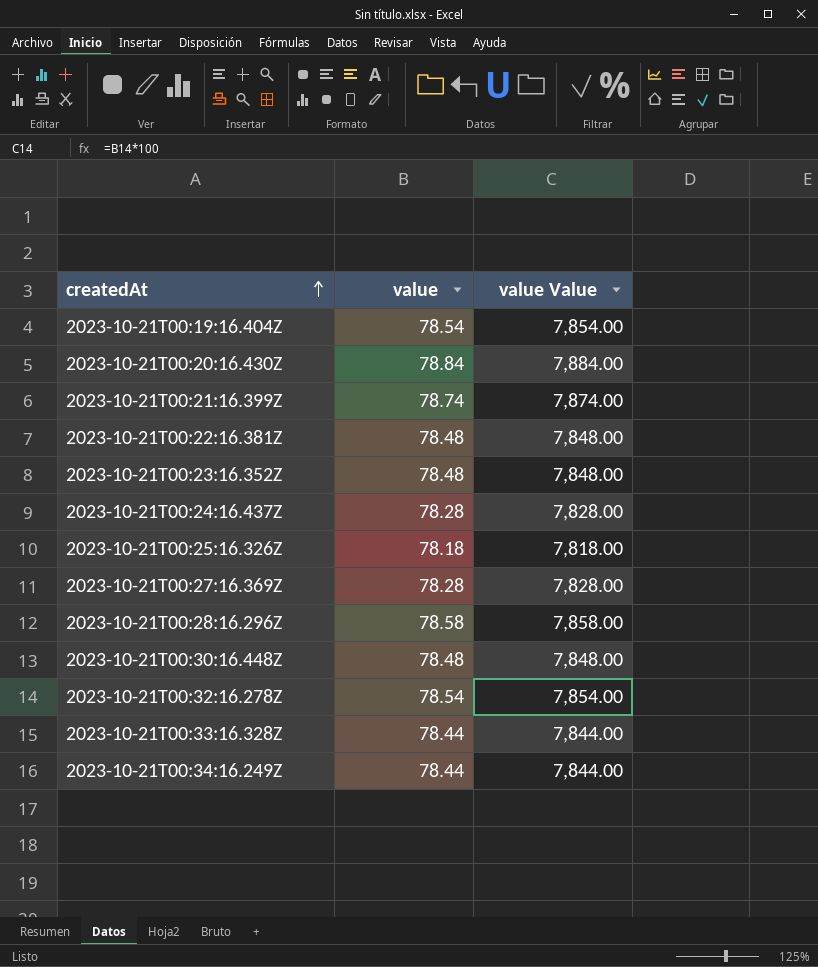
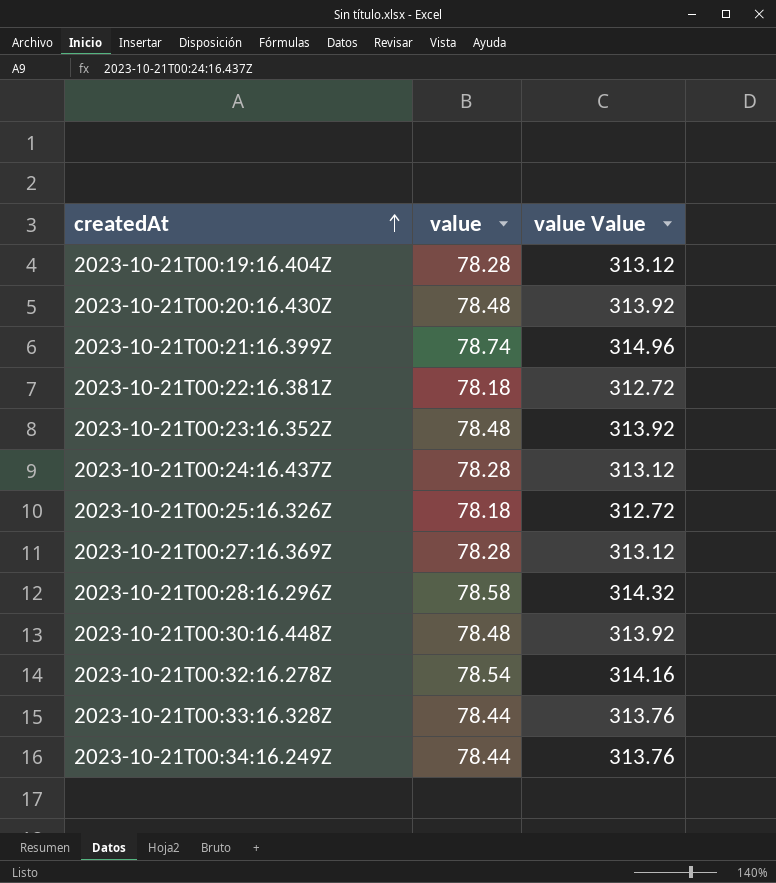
column value Value | formula: [value] * 100 -> [value] * 4
2023-10-21T00:19:16.404Z | value: 78.54 -> 78.28
2023-10-21T00:20:16.430Z | value: 78.84 -> 78.48
2023-10-21T00:22:16.381Z | value: 78.48 -> 78.18

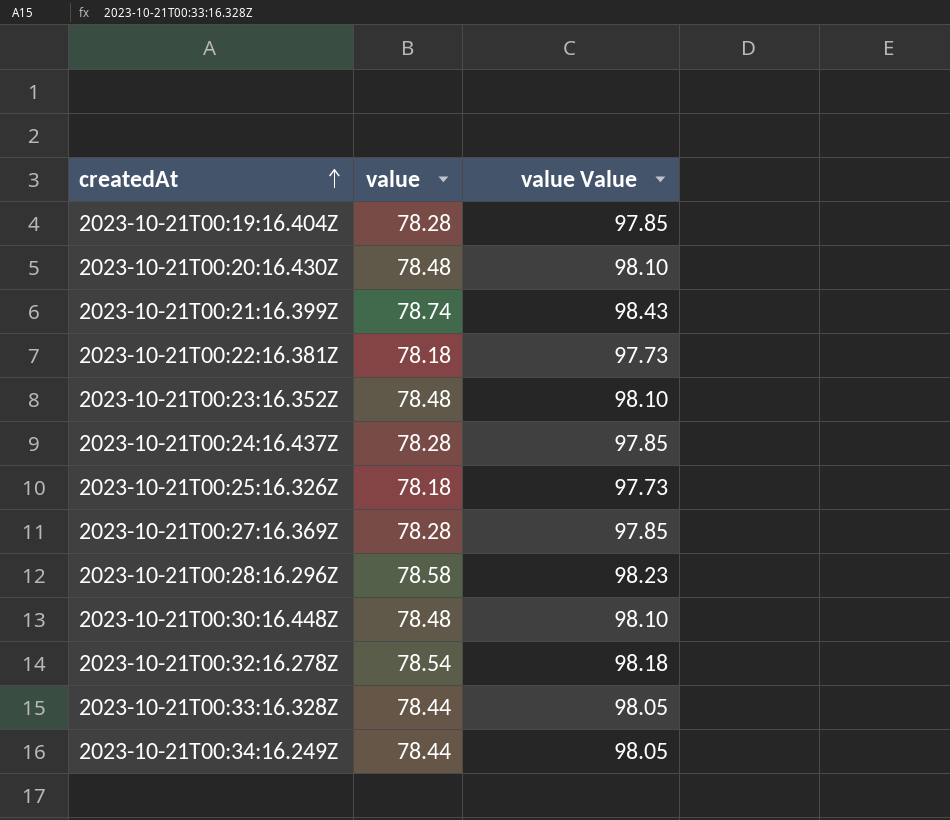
column value Value | formula: [value] * 4 -> [value] * 1.25

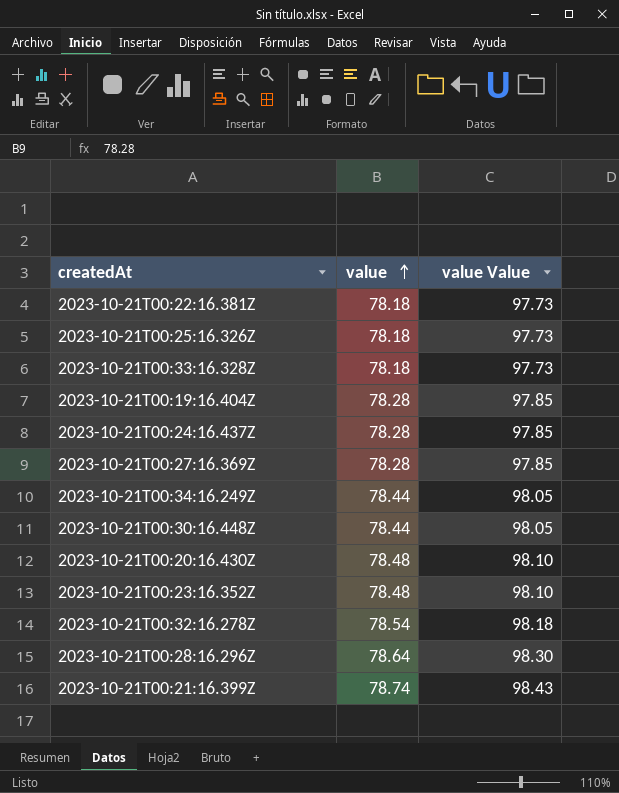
row order: createdAt ascending -> value ascending
2023-10-21T00:33:16.328Z | value: 78.44 -> 78.18
2023-10-21T00:33:16.328Z | value Value: 98.05 -> 97.73
2023-10-21T00:30:16.448Z | value: 78.48 -> 78.44
2023-10-21T00:30:16.448Z | value Value: 98.10 -> 98.05
2023-10-21T00:28:16.296Z | value: 78.58 -> 78.64
2023-10-21T00:28:16.296Z | value Value: 98.23 -> 98.30

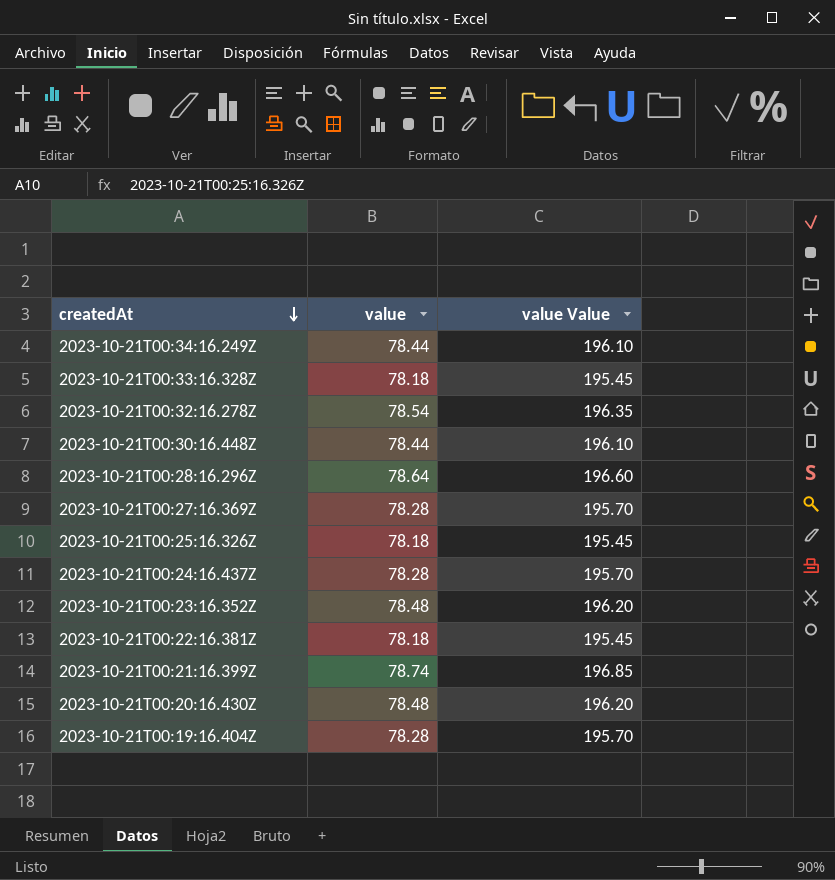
row order: value ascending -> createdAt descending
column value Value | formula: [value] * 1.25 -> [value] * 2.5

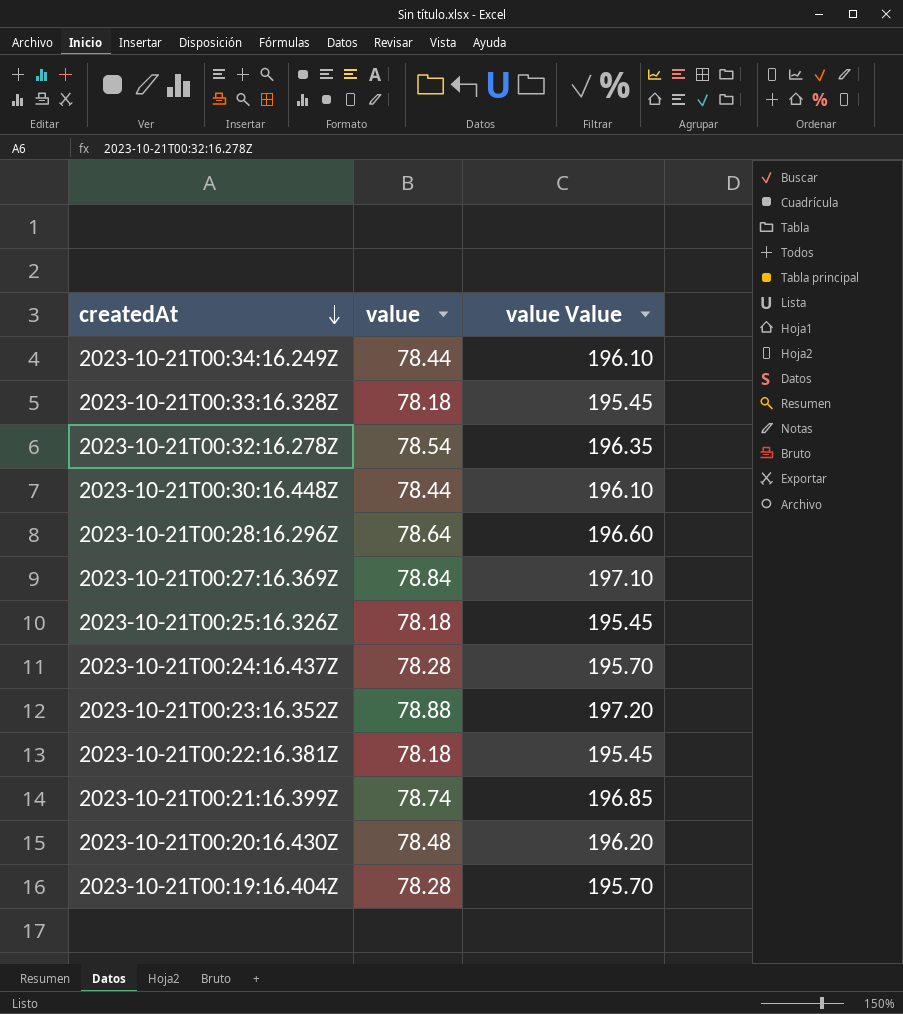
2023-10-21T00:27:16.369Z | value: 78.28 -> 78.84
2023-10-21T00:27:16.369Z | value Value: 195.70 -> 197.10
2023-10-21T00:23:16.352Z | value: 78.48 -> 78.88
2023-10-21T00:23:16.352Z | value Value: 196.20 -> 197.20

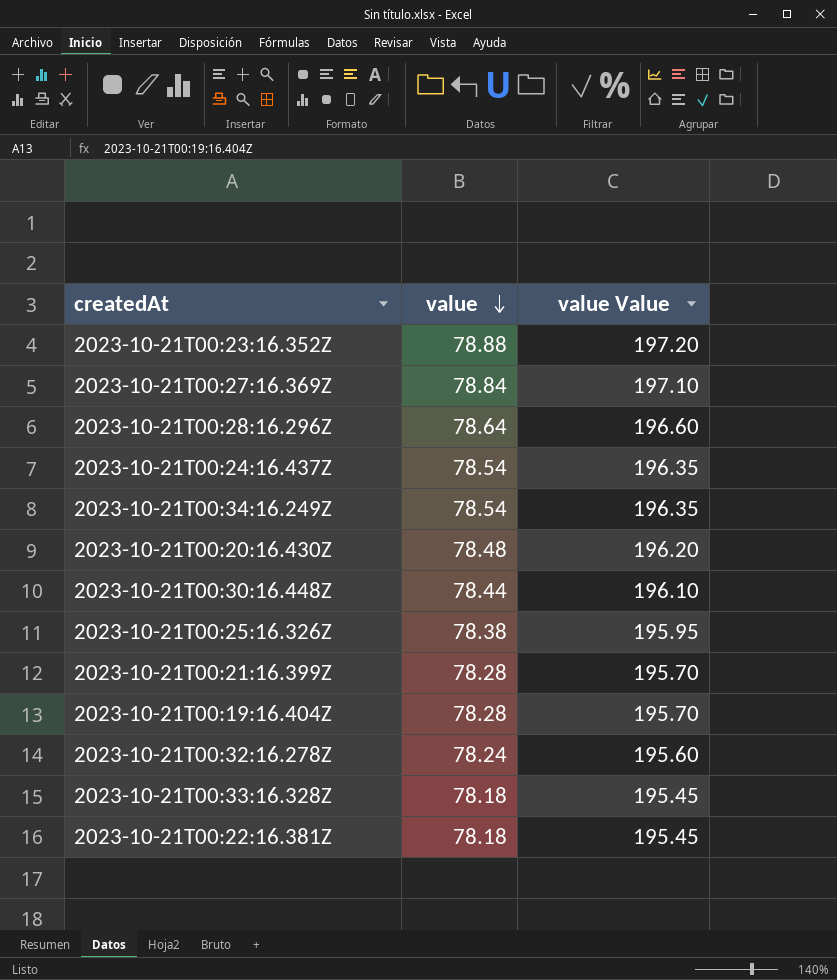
row order: createdAt descending -> value descending
2023-10-21T00:24:16.437Z | value: 78.28 -> 78.54
2023-10-21T00:24:16.437Z | value Value: 195.70 -> 196.35
2023-10-21T00:34:16.249Z | value: 78.44 -> 78.54
2023-10-21T00:34:16.249Z | value Value: 196.10 -> 196.35
2023-10-21T00:25:16.326Z | value: 78.18 -> 78.38
2023-10-21T00:25:16.326Z | value Value: 195.45 -> 195.95
2023-10-21T00:21:16.399Z | value: 78.74 -> 78.28
2023-10-21T00:21:16.399Z | value Value: 196.85 -> 195.70
2023-10-21T00:32:16.278Z | value: 78.54 -> 78.24
2023-10-21T00:32:16.278Z | value Value: 196.35 -> 195.60

